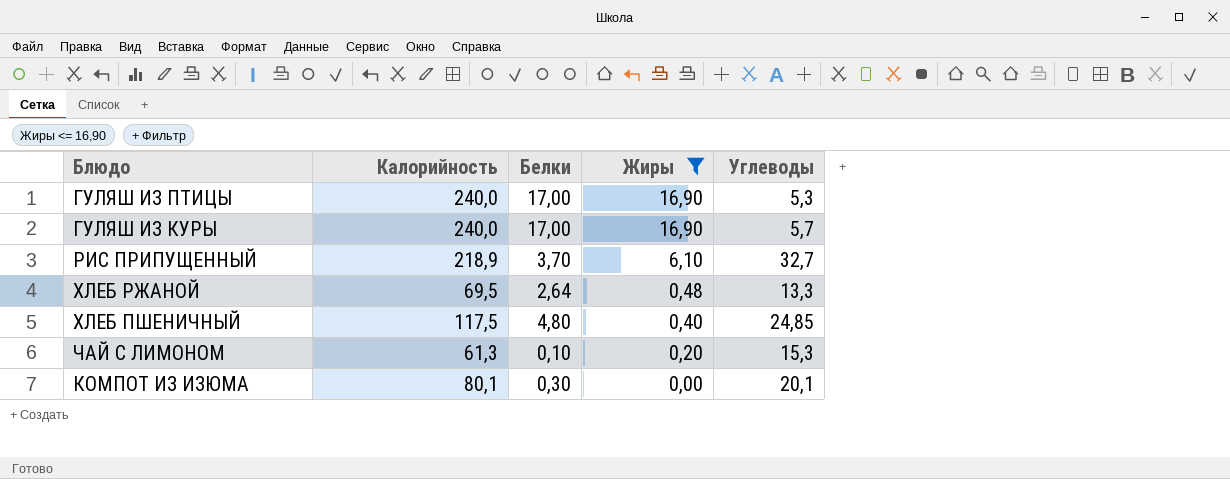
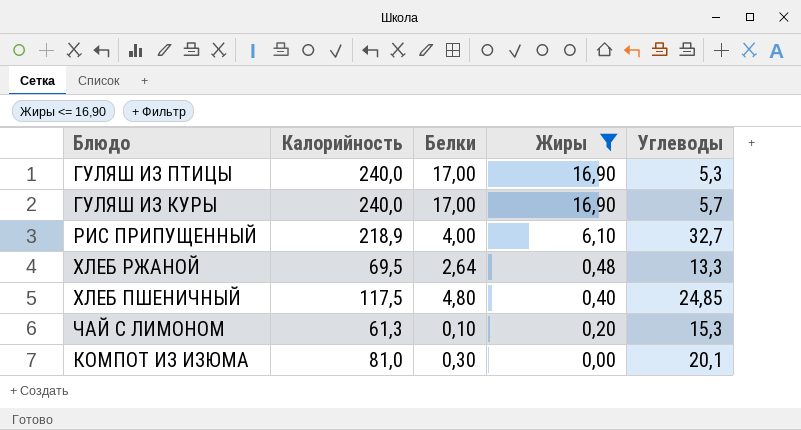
РИС ПРИПУЩЕННЫЙ | Белки: 3,70 -> 4,00
КОМПОТ ИЗ ИЗЮМА | Калорийность: 80,1 -> 81,0

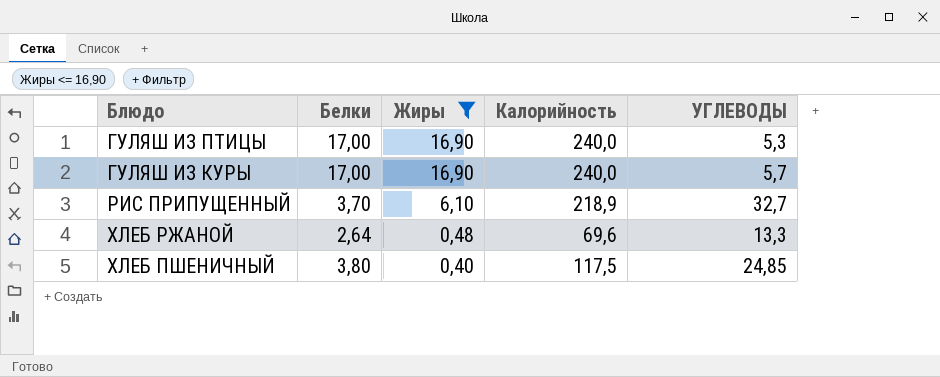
column Калорийность | position: 2 -> 4
column name: Углеводы -> УГЛЕВОДЫ
row ЧАЙ С ЛИМОНОМ: 61,3 | 0,10 | 0,20 | 15,3 -> none
row КОМПОТ ИЗ ИЗЮМА: 81,0 | 0,30 | 0,00 | 20,1 -> none
РИС ПРИПУЩЕННЫЙ | Белки: 4,00 -> 3,70
ХЛЕБ РЖАНОЙ | Калорийность: 69,5 -> 69,6
ХЛЕБ ПШЕНИЧНЫЙ | Белки: 4,80 -> 3,80

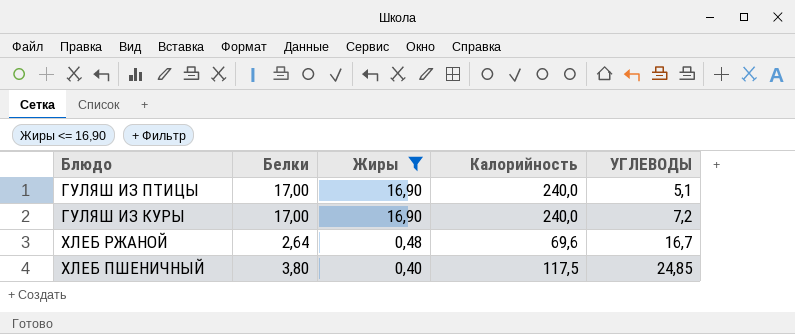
row РИС ПРИПУЩЕННЫЙ: 3,70 | 6,10 | 218,9 | 32,7 -> none
ГУЛЯШ ИЗ ПТИЦЫ | УГЛЕВОДЫ: 5,3 -> 5,1
ГУЛЯШ ИЗ КУРЫ | УГЛЕВОДЫ: 5,7 -> 7,2
ХЛЕБ РЖАНОЙ | УГЛЕВОДЫ: 13,3 -> 16,7

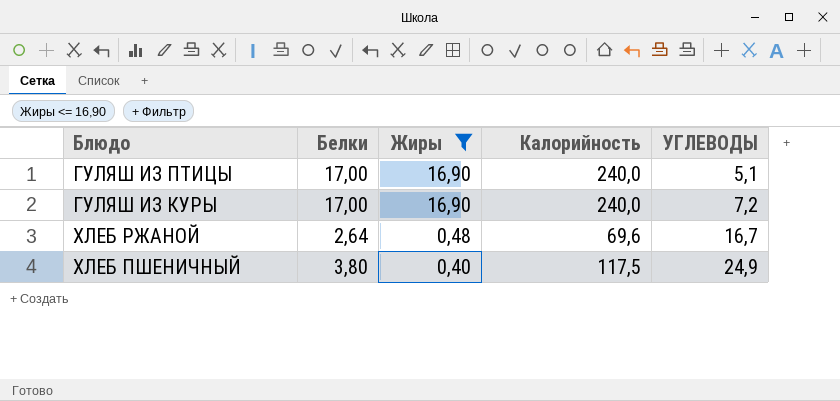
ХЛЕБ ПШЕНИЧНЫЙ | УГЛЕВОДЫ: 24,85 -> 24,9

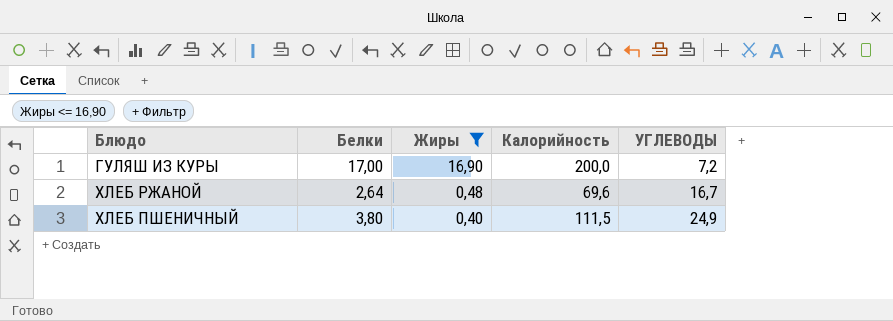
row ГУЛЯШ ИЗ ПТИЦЫ: 17,00 | 16,90 | 240,0 | 5,1 -> none
ГУЛЯШ ИЗ КУРЫ | Калорийность: 240,0 -> 200,0
ХЛЕБ ПШЕНИЧНЫЙ | Калорийность: 117,5 -> 111,5

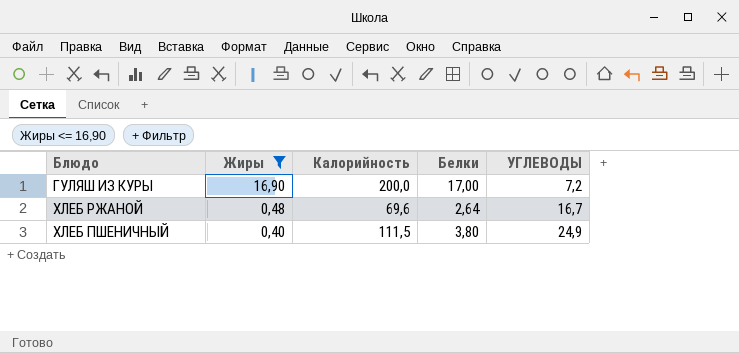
column Белки | position: 2 -> 4

